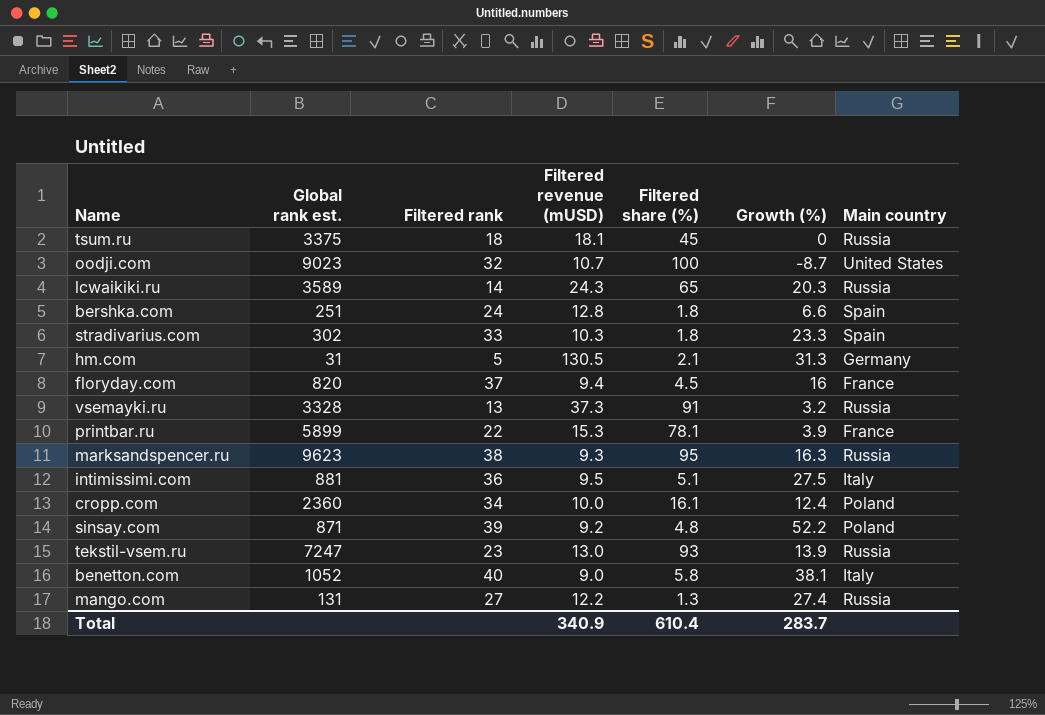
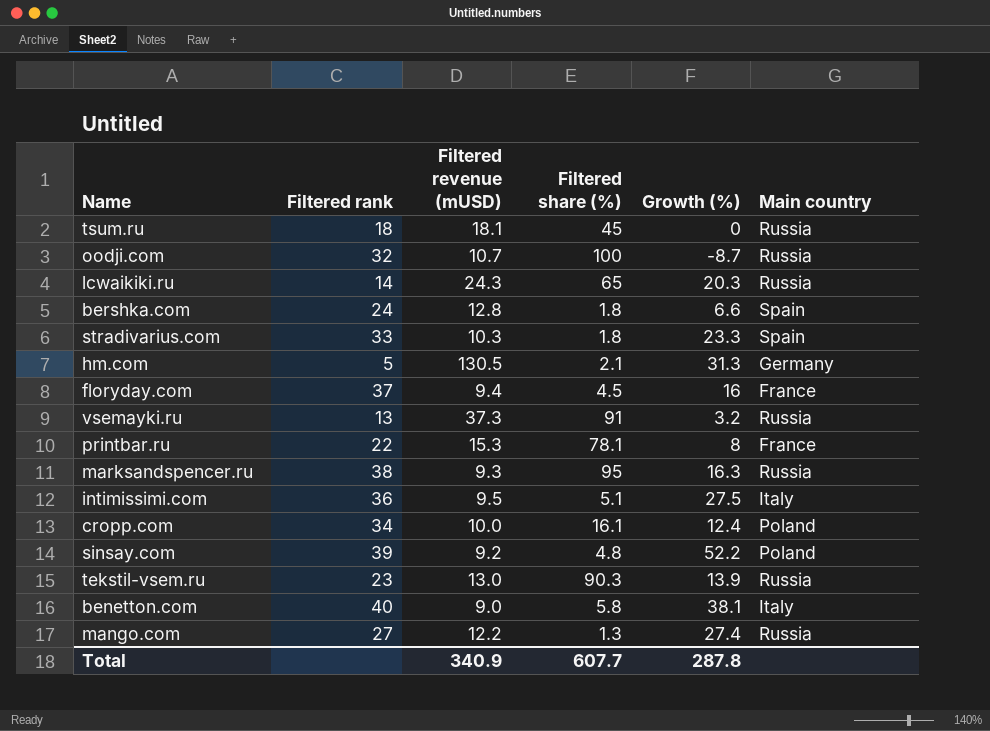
column Global rank est. | position: 2 -> none
oodji.com | Main country: United States -> Russia
printbar.ru | Growth (%): 3.9 -> 8
tekstil-vsem.ru | Filtered share (%): 93 -> 90.3
Total | Filtered share (%): 610.4 -> 607.7
Total | Growth (%): 283.7 -> 287.8

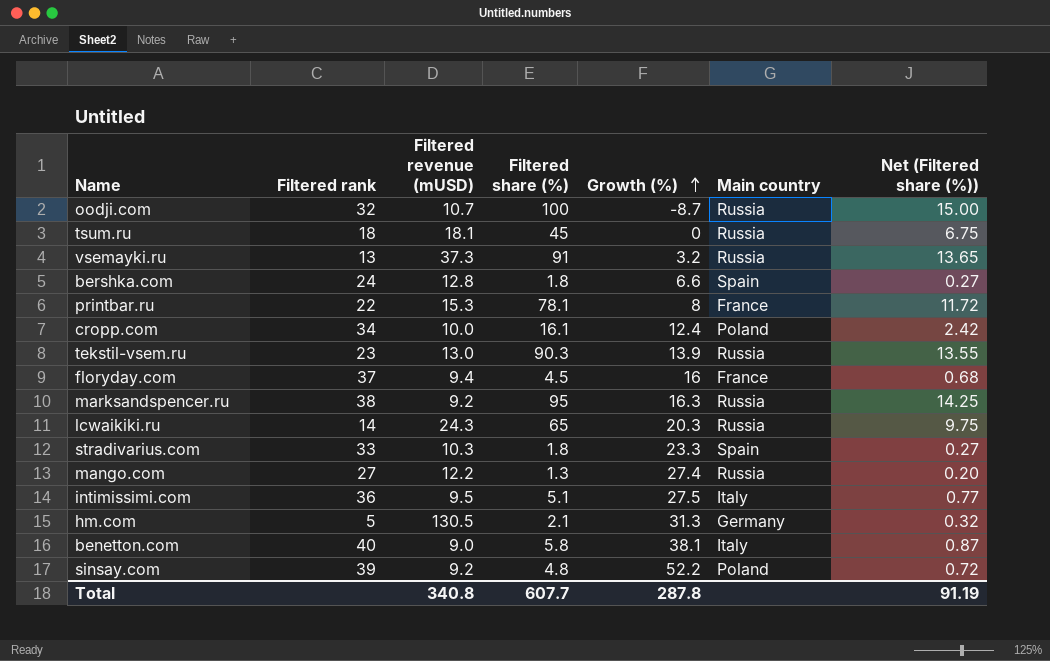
row order: none -> Growth (%) ascending
column Net (Filtered share (%)) | formula: none -> [Filtered share (%)] * 0.15
marksandspencer.ru | Filtered revenue (mUSD): 9.3 -> 9.2
Total | Filtered revenue (mUSD): 340.9 -> 340.8

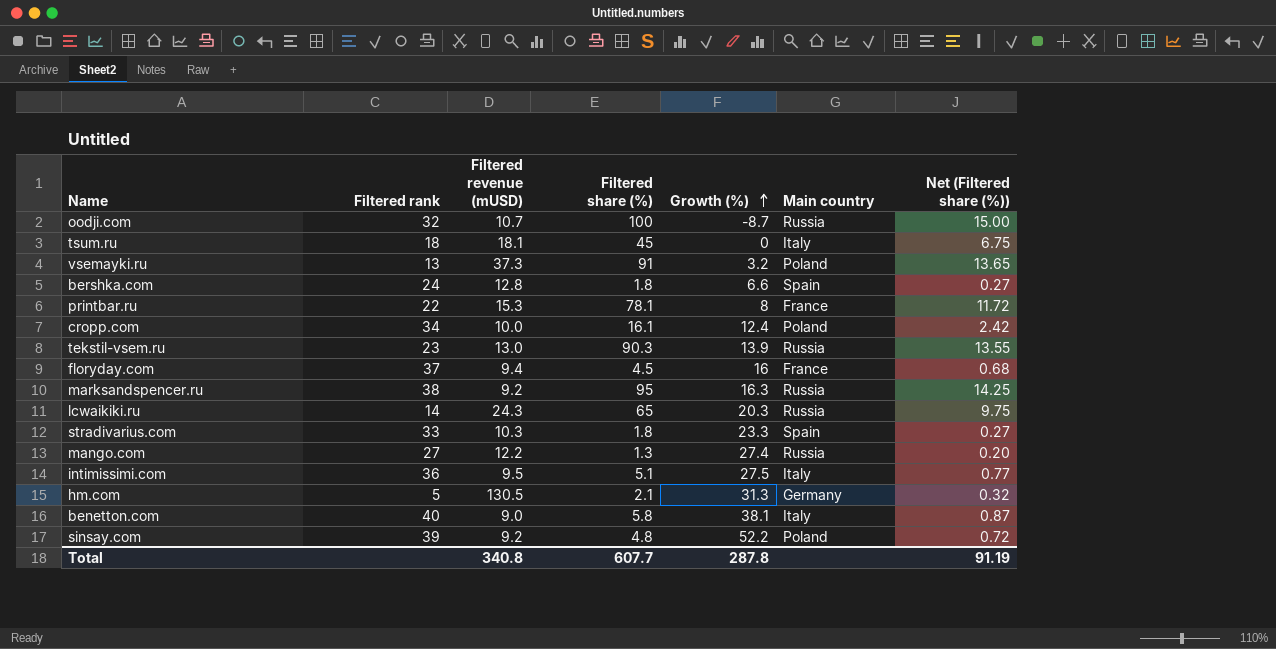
tsum.ru | Main country: Russia -> Italy
vsemayki.ru | Main country: Russia -> Poland

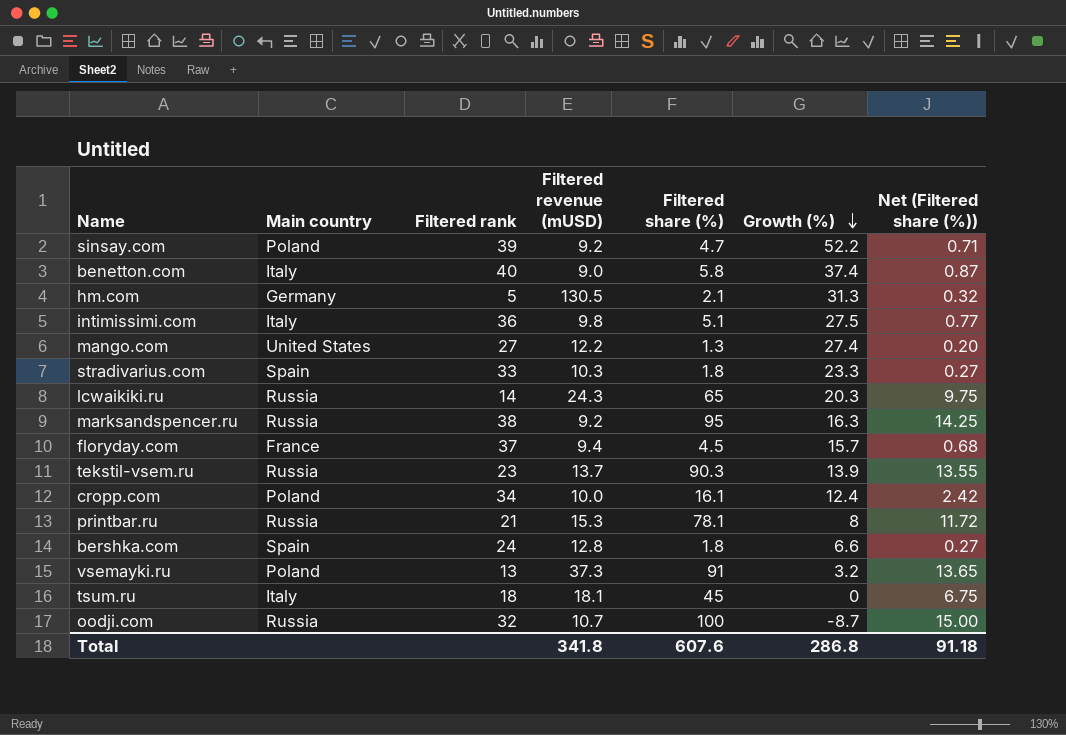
row order: Growth (%) ascending -> Growth (%) descending
column Main country | position: 6 -> 2
sinsay.com | Filtered share (%): 4.8 -> 4.7
sinsay.com | Net (Filtered share (%)): 0.72 -> 0.71
benetton.com | Growth (%): 38.1 -> 37.4
intimissimi.com | Filtered revenue (mUSD): 9.5 -> 9.8
mango.com | Main country: Russia -> United States
floryday.com | Growth (%): 16 -> 15.7
tekstil-vsem.ru | Filtered revenue (mUSD): 13.0 -> 13.7
printbar.ru | Main country: France -> Russia
printbar.ru | Filtered rank: 22 -> 21
Total | Filtered revenue (mUSD): 340.8 -> 341.8
Total | Filtered share (%): 607.7 -> 607.6
Total | Growth (%): 287.8 -> 286.8
Total | Net (Filtered share (%)): 91.19 -> 91.18

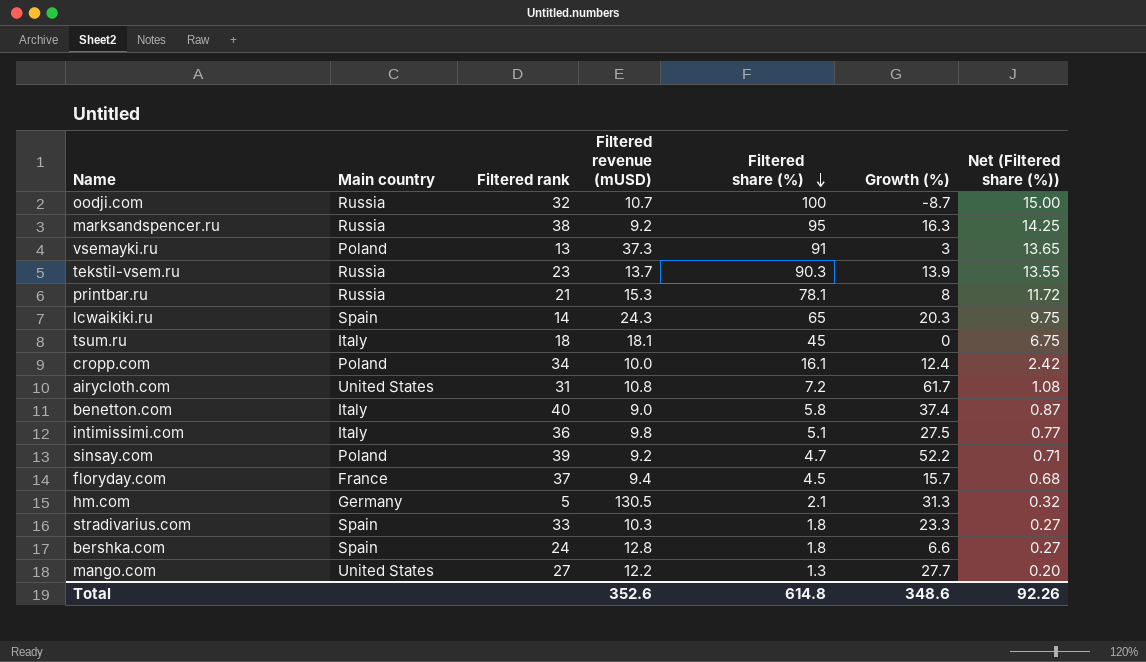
row order: Growth (%) descending -> Filtered share (%) descending
vsemayki.ru | Growth (%): 3.2 -> 3
lcwaikiki.ru | Main country: Russia -> Spain
row airycloth.com: none -> United States | 31 | 10.8 | 7.2 | 61.7 | 1.08
mango.com | Growth (%): 27.4 -> 27.7
Total | Filtered revenue (mUSD): 341.8 -> 352.6
Total | Filtered share (%): 607.6 -> 614.8
Total | Growth (%): 286.8 -> 348.6
Total | Net (Filtered share (%)): 91.18 -> 92.26

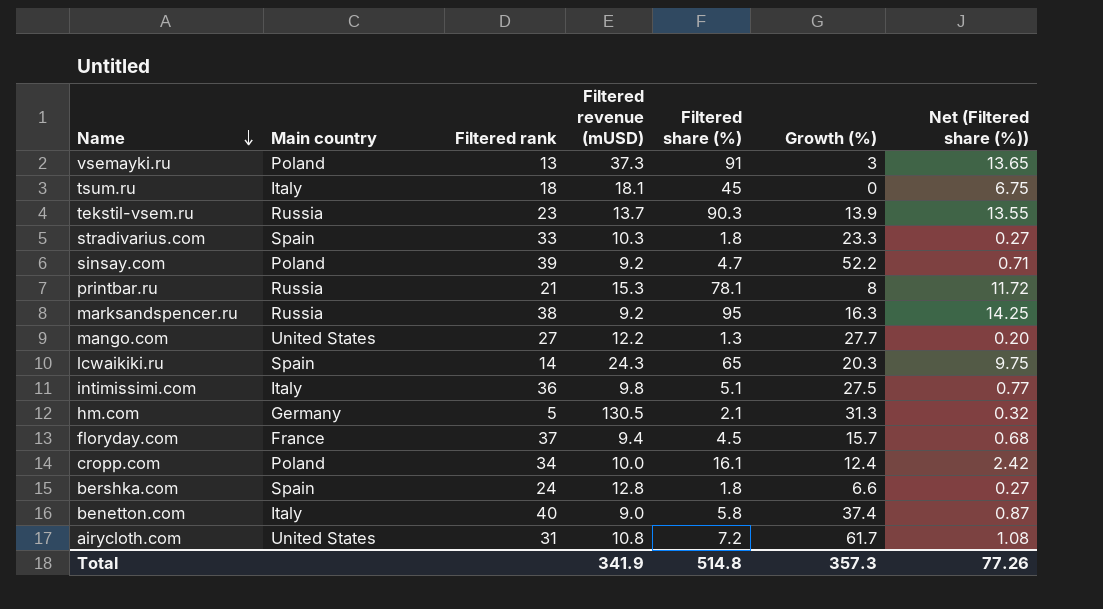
row order: Filtered share (%) descending -> Name descending
row oodji.com: Russia | 32 | 10.7 | 100 | -8.7 | 15.00 -> none
Total | Filtered revenue (mUSD): 352.6 -> 341.9
Total | Filtered share (%): 614.8 -> 514.8
Total | Growth (%): 348.6 -> 357.3
Total | Net (Filtered share (%)): 92.26 -> 77.26

